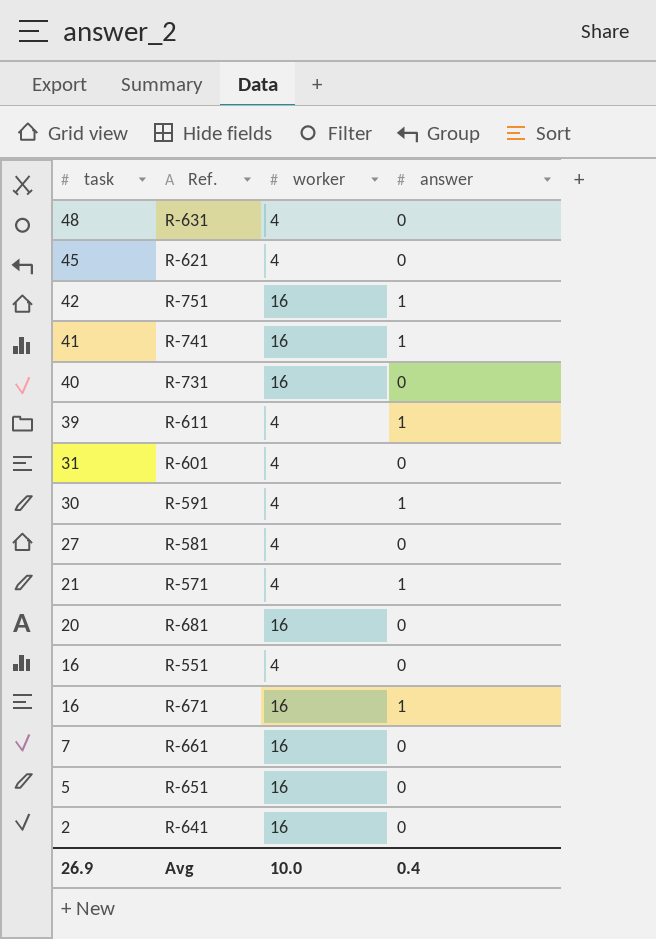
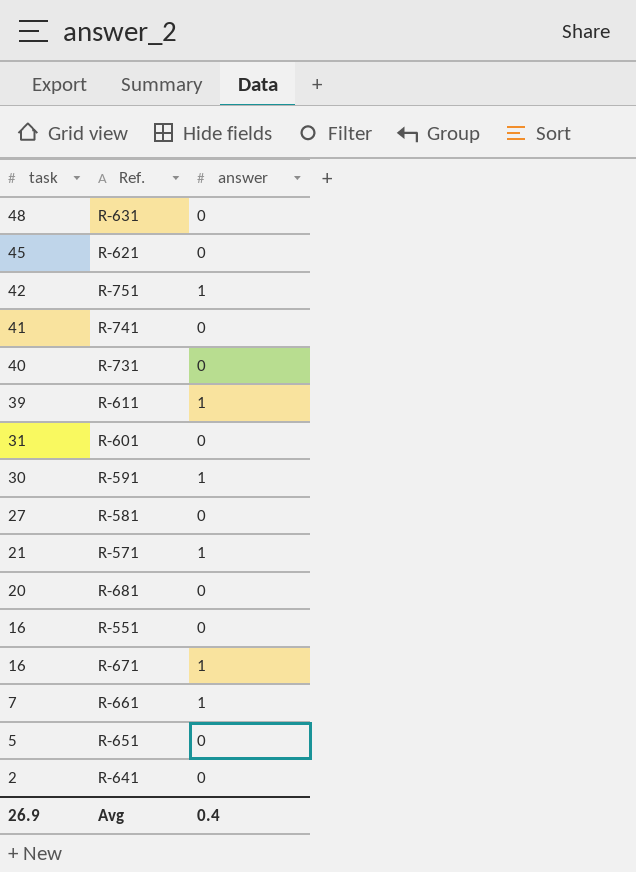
column worker | position: 3 -> none
R-741 | answer: 1 -> 0
R-661 | answer: 0 -> 1

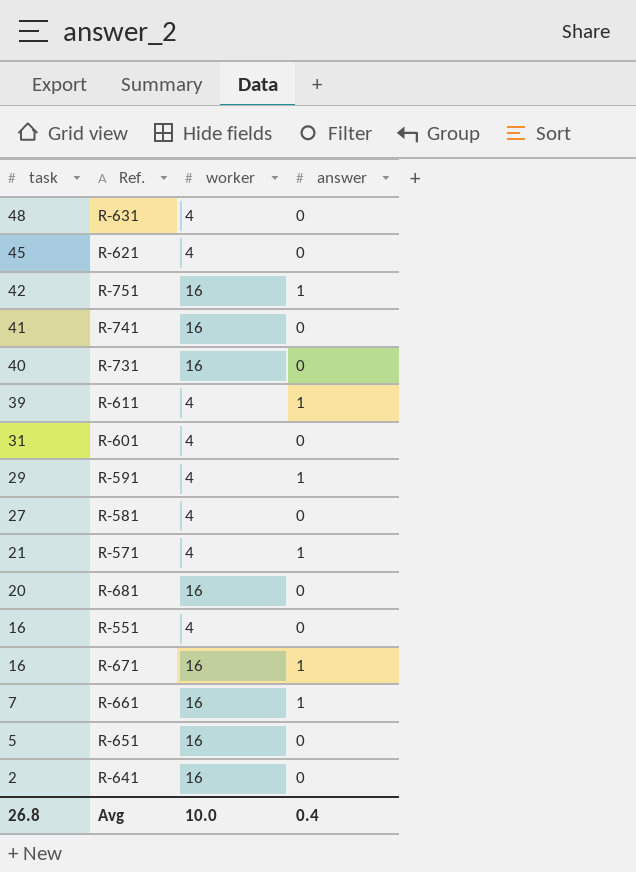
column worker | position: none -> 3
R-591 | task: 30 -> 29
Avg | task: 26.9 -> 26.8

